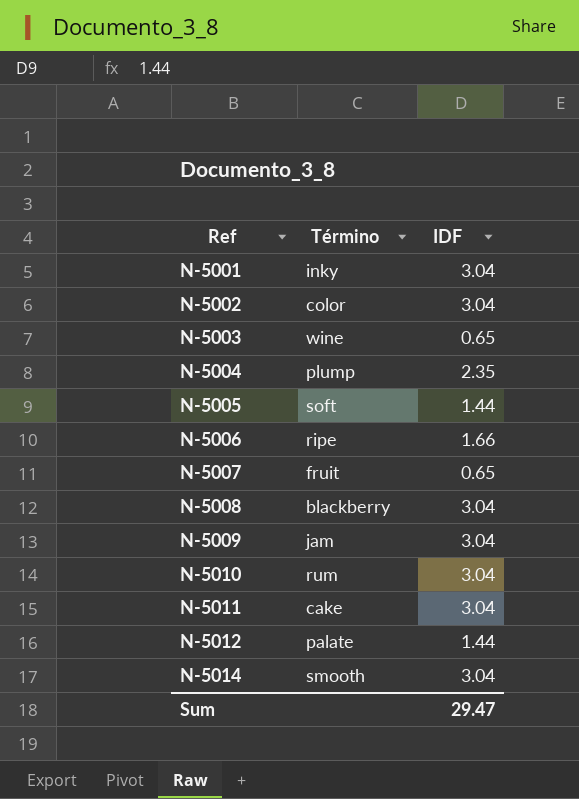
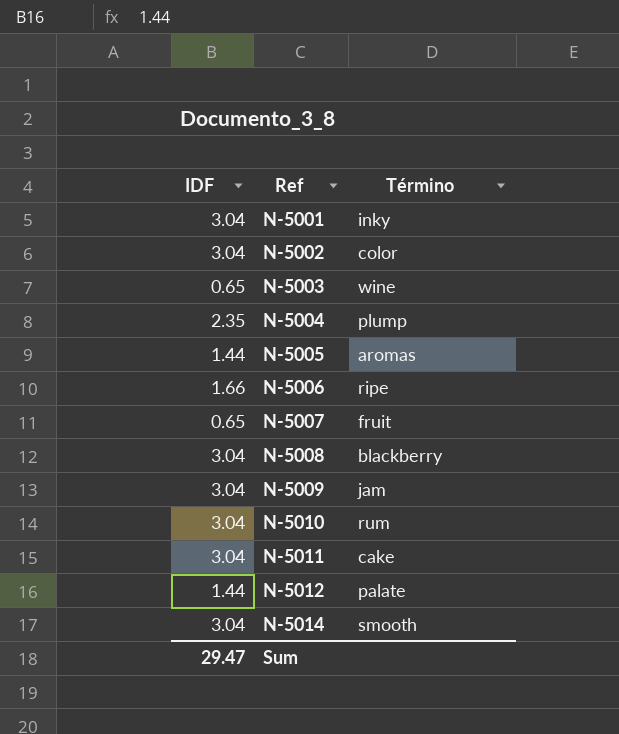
column IDF | position: 3 -> 1
N-5005 | Término: soft -> aromas

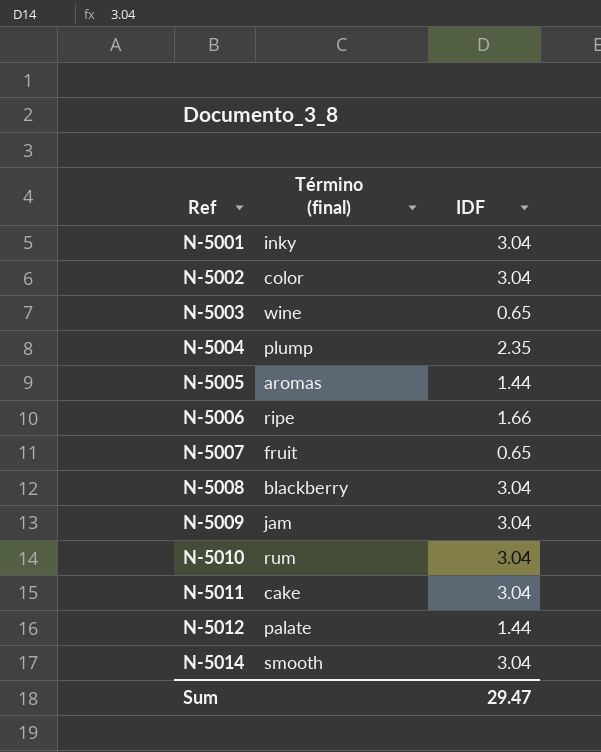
column name: Término -> Término (final)
column IDF | position: 1 -> 3

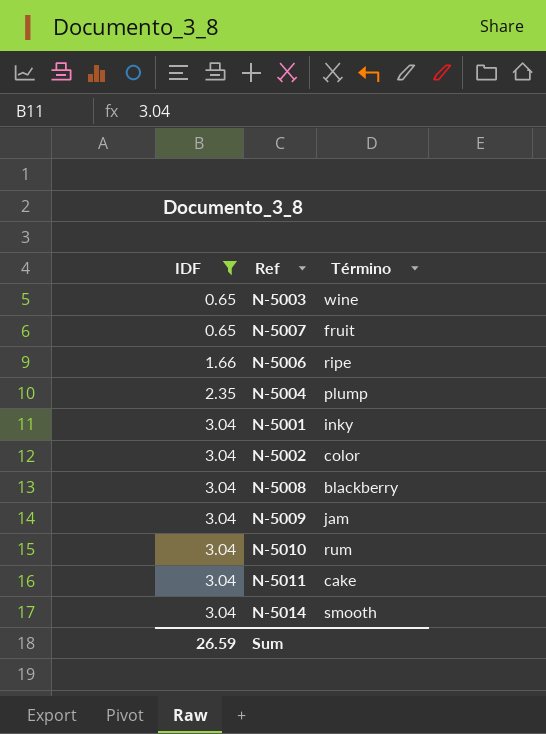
filter: none -> IDF != 1.44
row order: Ref ascending -> IDF ascending
column IDF | position: 3 -> 1
column name: Término (final) -> Término
Sum | IDF: 29.47 -> 26.59

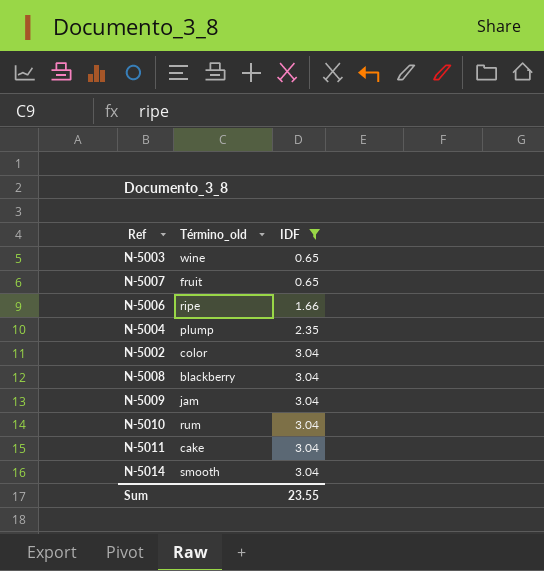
column name: Término -> Término_old
column IDF | position: 1 -> 3
row N-5001: 3.04 | inky -> none
Sum | IDF: 26.59 -> 23.55

